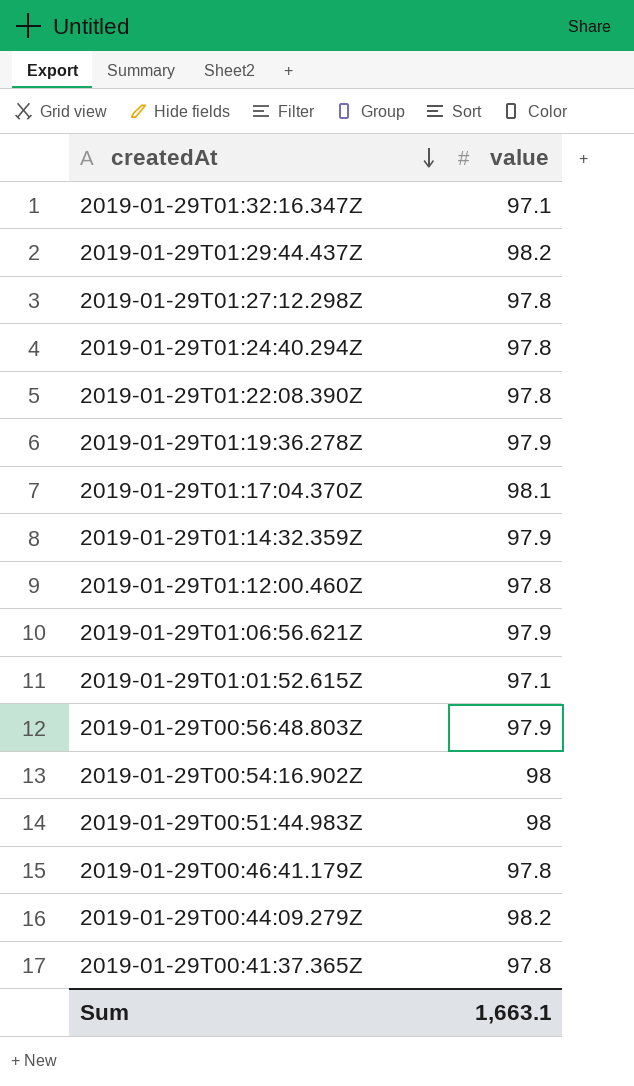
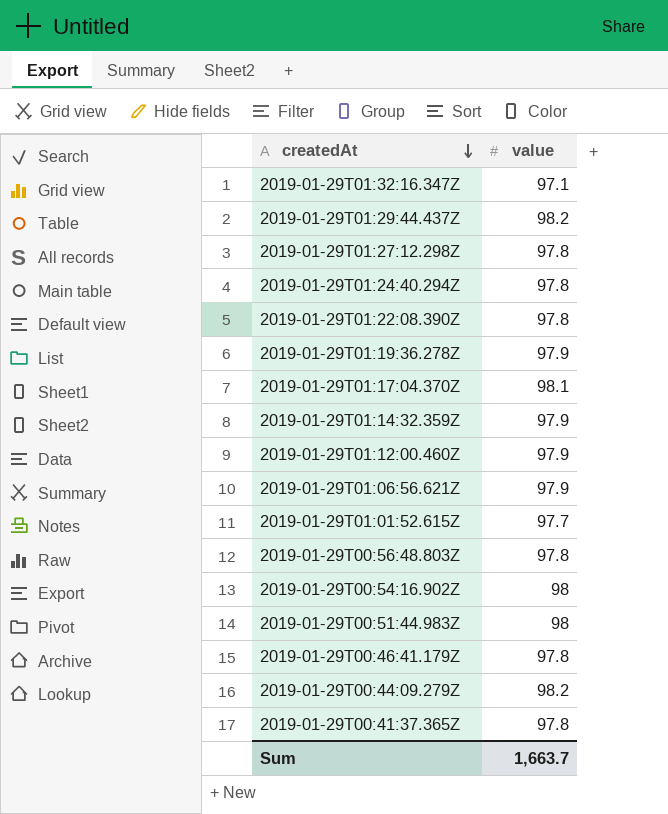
2019-01-29T01:12:00.460Z | value: 97.8 -> 97.9
2019-01-29T01:01:52.615Z | value: 97.1 -> 97.7
2019-01-29T00:56:48.803Z | value: 97.9 -> 97.8
Sum | value: 1,663.1 -> 1,663.7

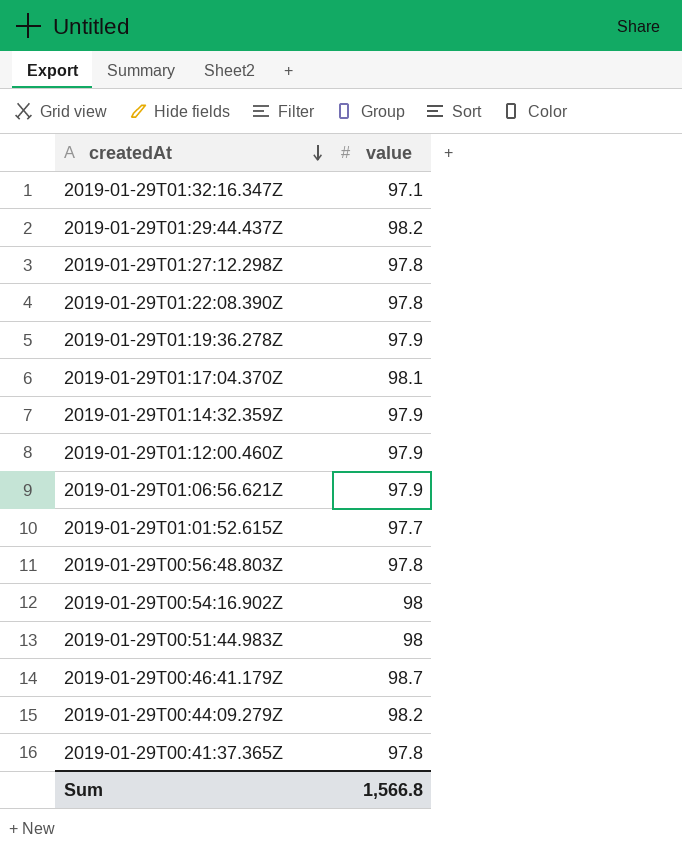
row 2019-01-29T01:24:40.294Z: 97.8 -> none
2019-01-29T00:46:41.179Z | value: 97.8 -> 98.7
Sum | value: 1,663.7 -> 1,566.8

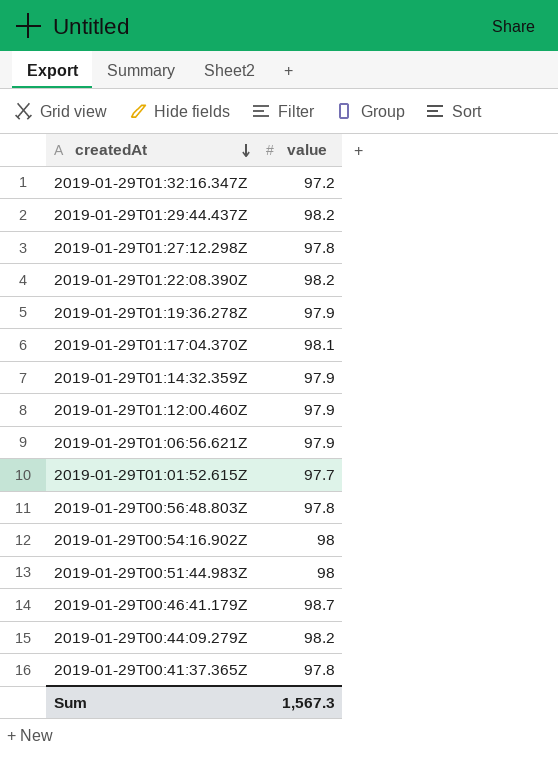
2019-01-29T01:32:16.347Z | value: 97.1 -> 97.2
2019-01-29T01:22:08.390Z | value: 97.8 -> 98.2
Sum | value: 1,566.8 -> 1,567.3

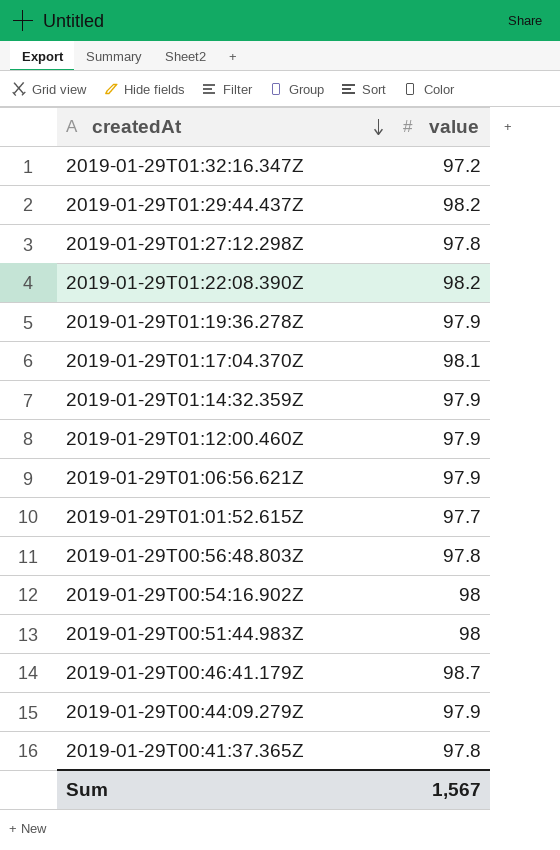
2019-01-29T00:44:09.279Z | value: 98.2 -> 97.9
Sum | value: 1,567.3 -> 1,567

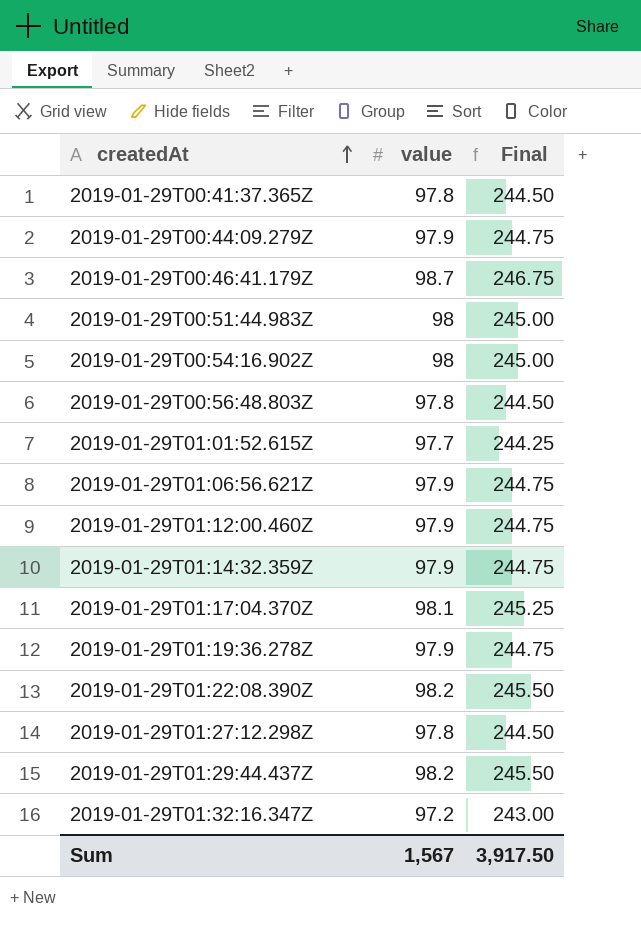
row order: createdAt descending -> createdAt ascending
column Final | formula: none -> [value] * 2.5

